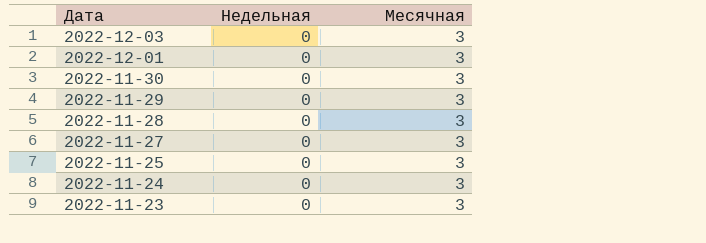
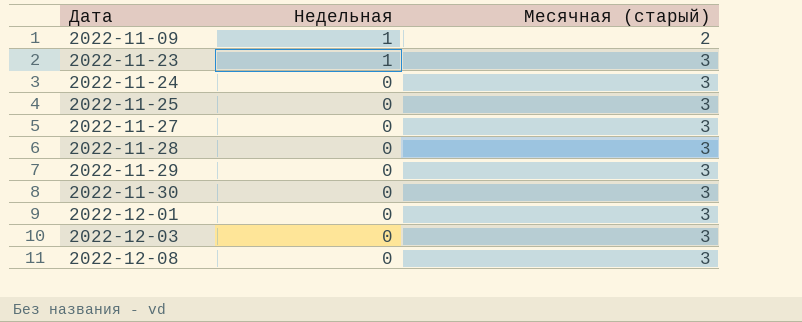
row order: Дата descending -> Дата ascending
column name: Месячная -> Месячная (старый)
row 2022-11-09: none -> 1 | 2
2022-11-23 | Недельная: 0 -> 1
row 2022-12-08: none -> 0 | 3

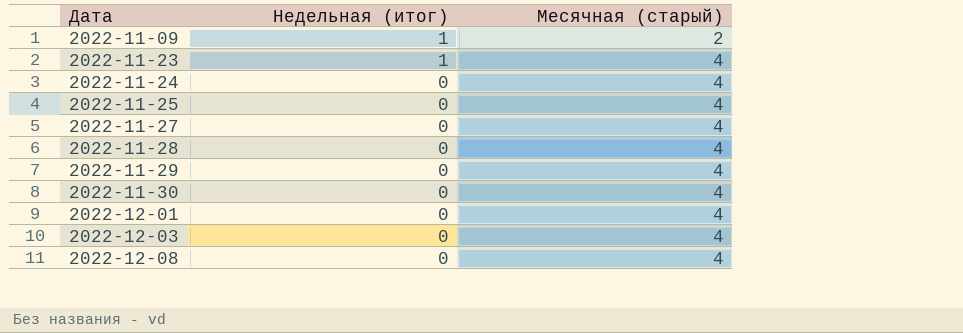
column name: Недельная -> Недельная (итог)
2022-11-23 | Месячная (старый): 3 -> 4
2022-11-24 | Месячная (старый): 3 -> 4
2022-11-25 | Месячная (старый): 3 -> 4
2022-11-27 | Месячная (старый): 3 -> 4
2022-11-28 | Месячная (старый): 3 -> 4
2022-11-29 | Месячная (старый): 3 -> 4
2022-11-30 | Месячная (старый): 3 -> 4
2022-12-01 | Месячная (старый): 3 -> 4
2022-12-03 | Месячная (старый): 3 -> 4
2022-12-08 | Месячная (старый): 3 -> 4

